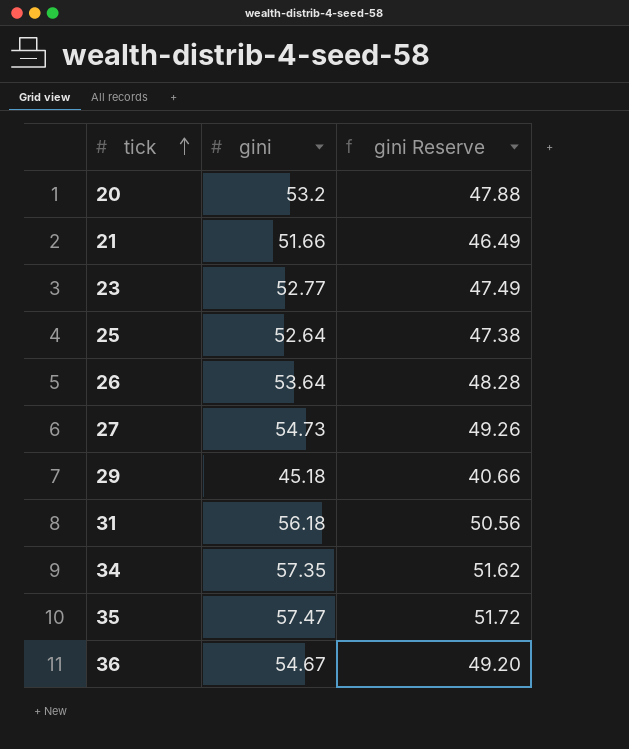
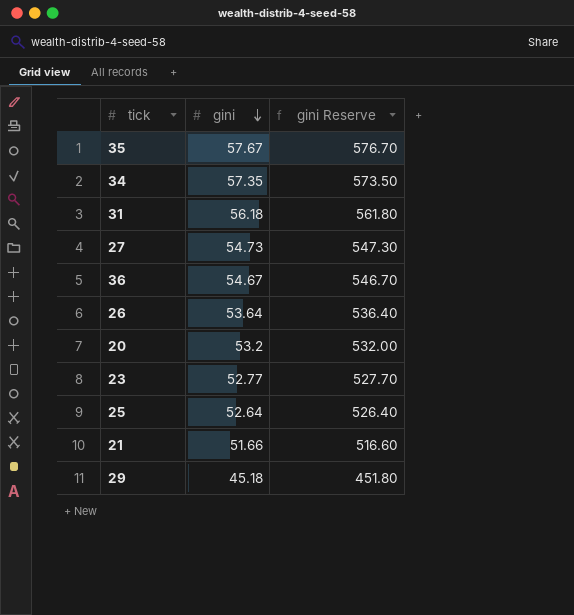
row order: tick ascending -> gini descending
column gini Reserve | formula: [gini] * 0.9 -> [gini] * 10
35 | gini: 57.47 -> 57.67

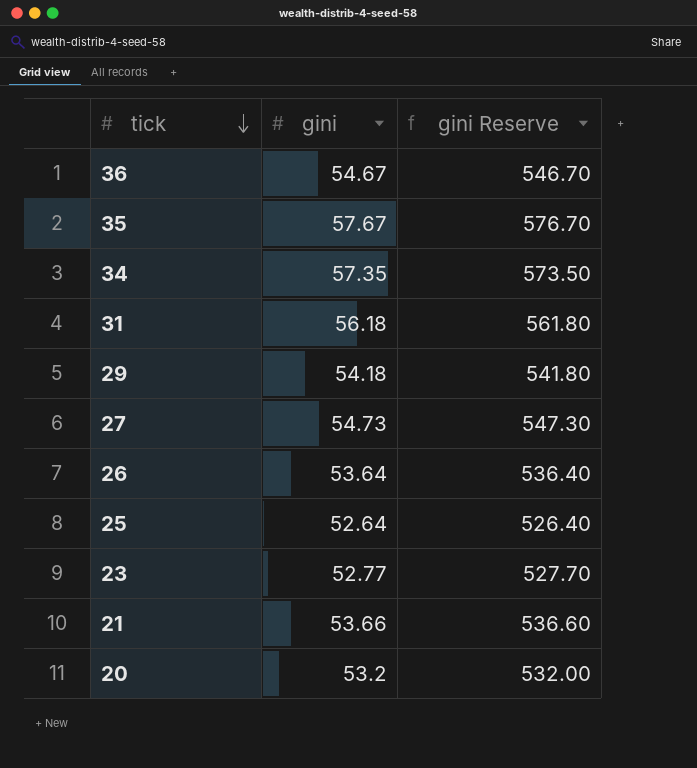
row order: gini descending -> tick descending
29 | gini: 45.18 -> 54.18
29 | gini Reserve: 451.80 -> 541.80
21 | gini: 51.66 -> 53.66
21 | gini Reserve: 516.60 -> 536.60

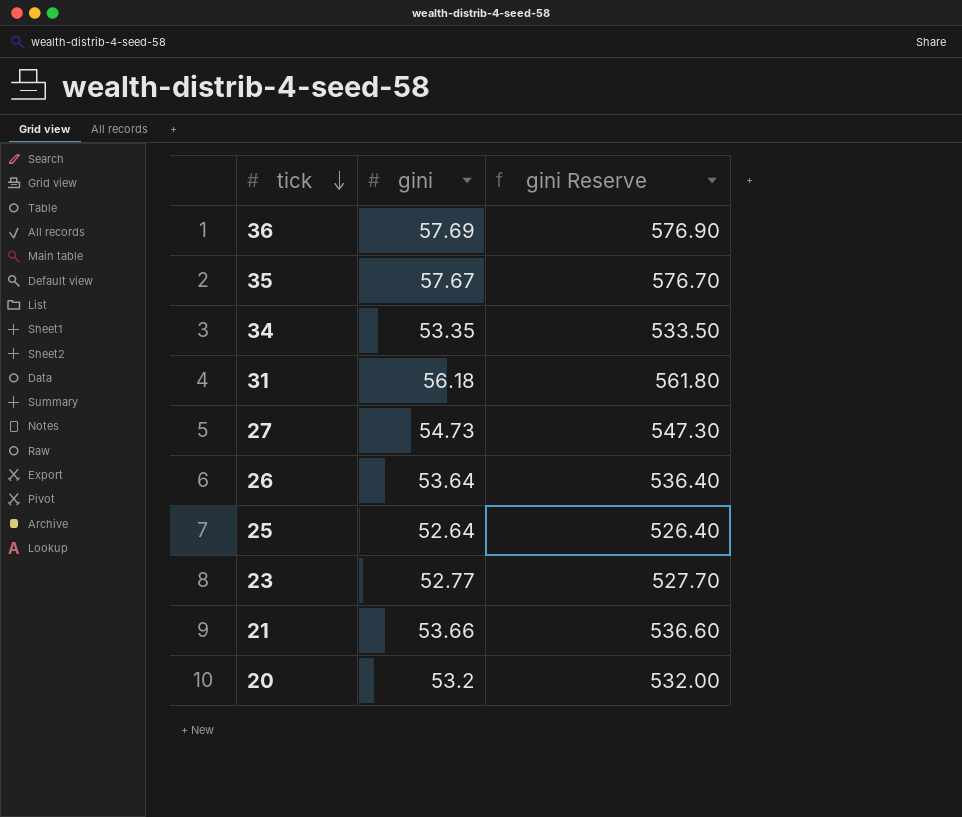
row 29: 54.18 | 541.80 -> none
36 | gini: 54.67 -> 57.69
36 | gini Reserve: 546.70 -> 576.90
34 | gini: 57.35 -> 53.35
34 | gini Reserve: 573.50 -> 533.50

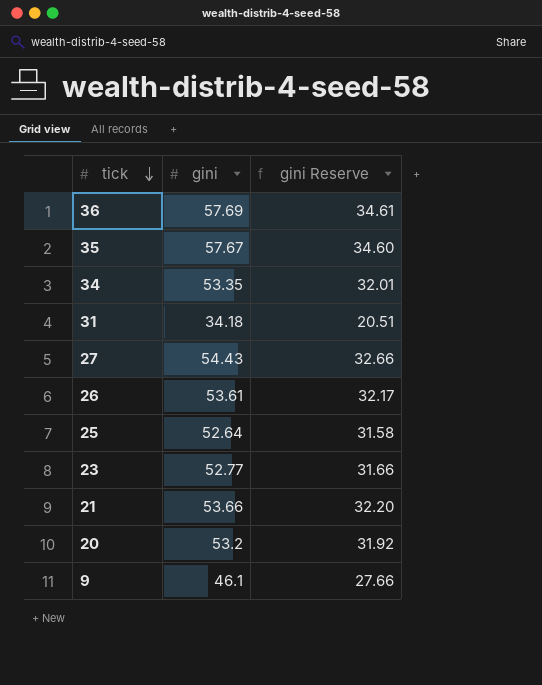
column gini Reserve | formula: [gini] * 10 -> [gini] * 0.6
31 | gini: 56.18 -> 34.18
27 | gini: 54.73 -> 54.43
26 | gini: 53.64 -> 53.61
row 9: none -> 46.1 | 27.66

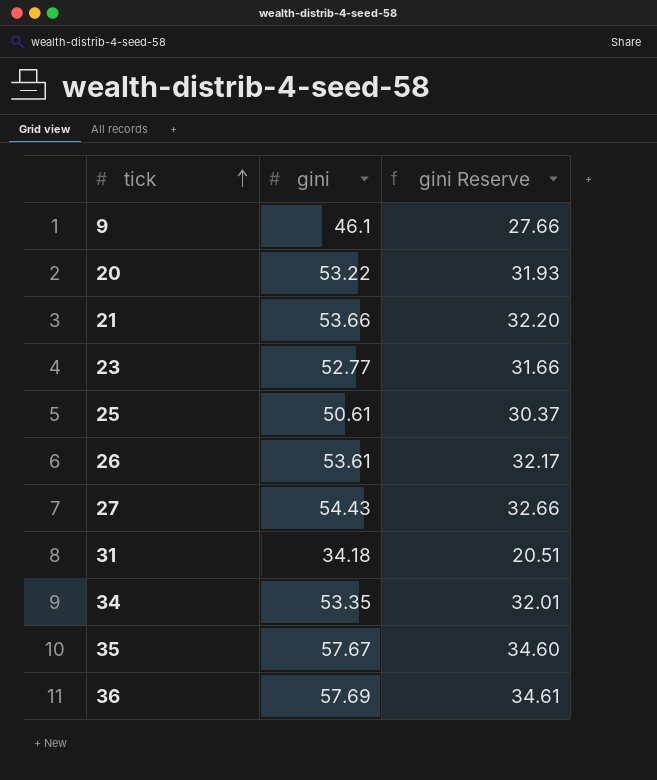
row order: tick descending -> tick ascending
20 | gini: 53.2 -> 53.22
20 | gini Reserve: 31.92 -> 31.93
25 | gini: 52.64 -> 50.61
25 | gini Reserve: 31.58 -> 30.37

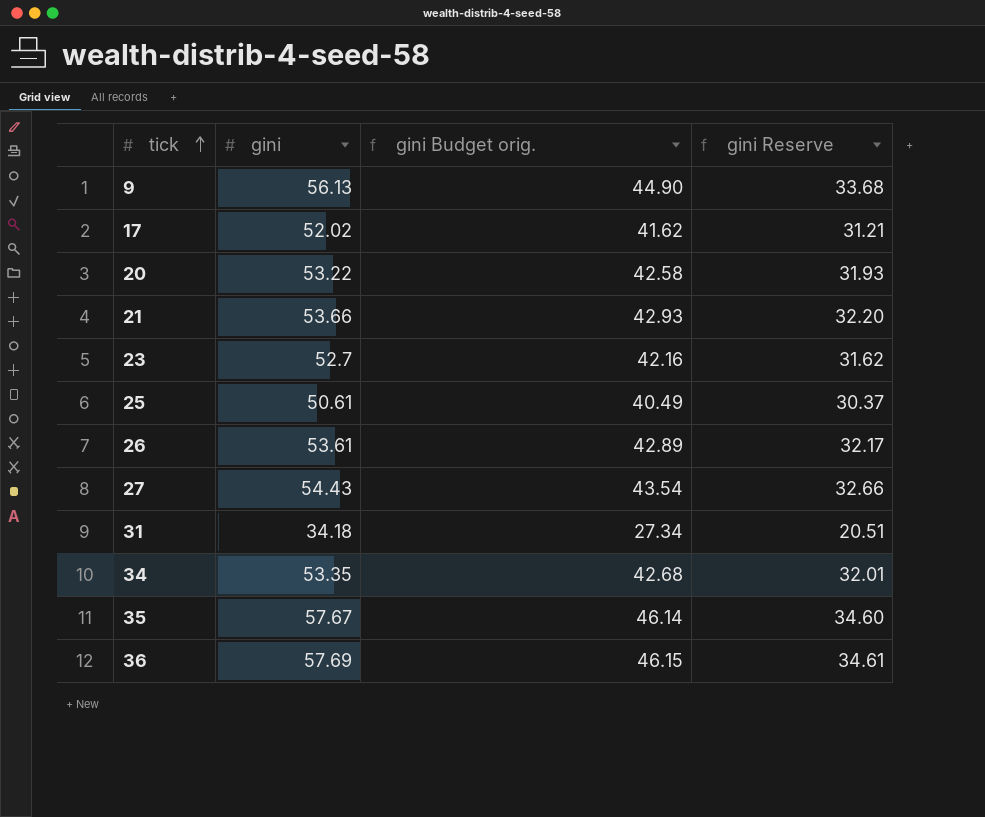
column gini Budget orig. | formula: none -> [gini] * 0.8
9 | gini: 46.1 -> 56.13
9 | gini Reserve: 27.66 -> 33.68
row 17: none -> 52.02 | 41.62 | 31.21
23 | gini: 52.77 -> 52.7
23 | gini Reserve: 31.66 -> 31.62

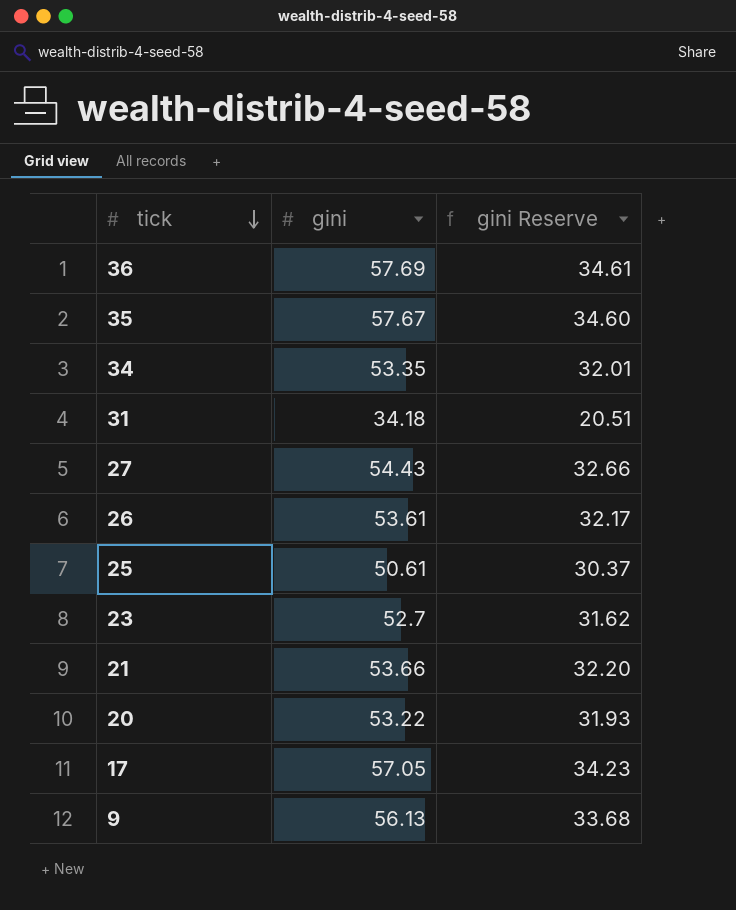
row order: tick ascending -> tick descending
column gini Budget orig. | formula: [gini] * 0.8 -> none
17 | gini: 52.02 -> 57.05
17 | gini Reserve: 31.21 -> 34.23

